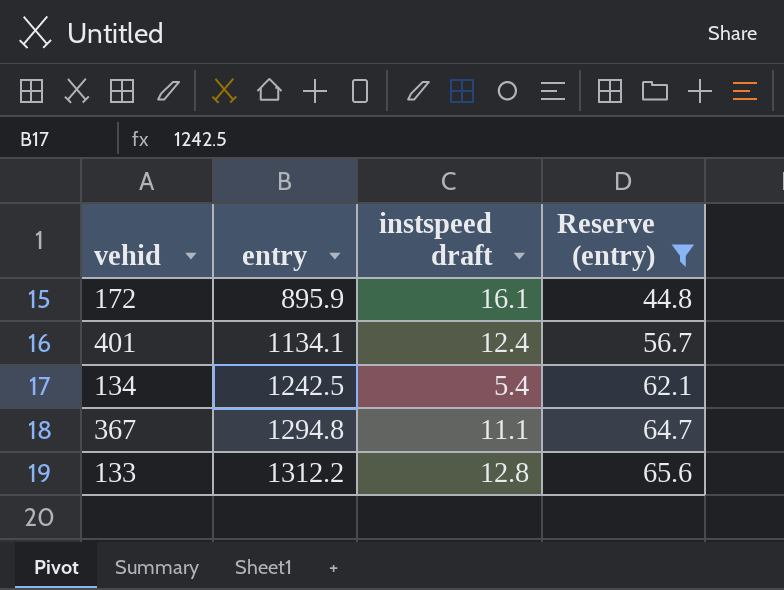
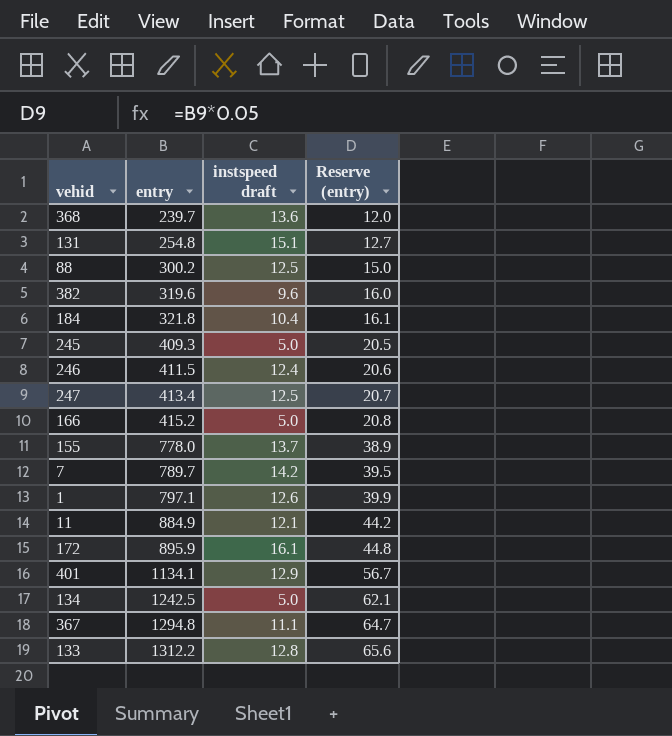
filter: Reserve (entry) >= 44.8 -> none
401 | instspeed draft: 12.4 -> 12.9
134 | instspeed draft: 5.4 -> 5.0

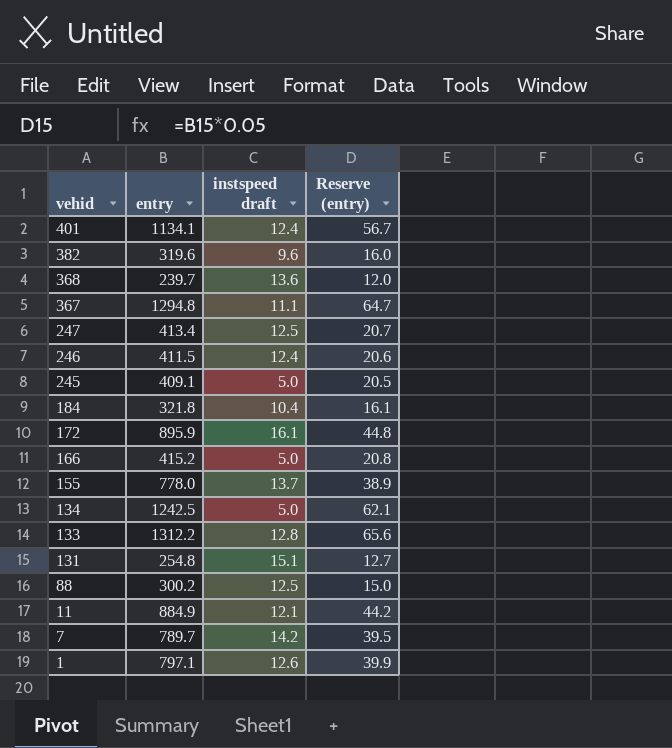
row order: entry ascending -> vehid descending
401 | instspeed draft: 12.9 -> 12.4
245 | entry: 409.3 -> 409.1

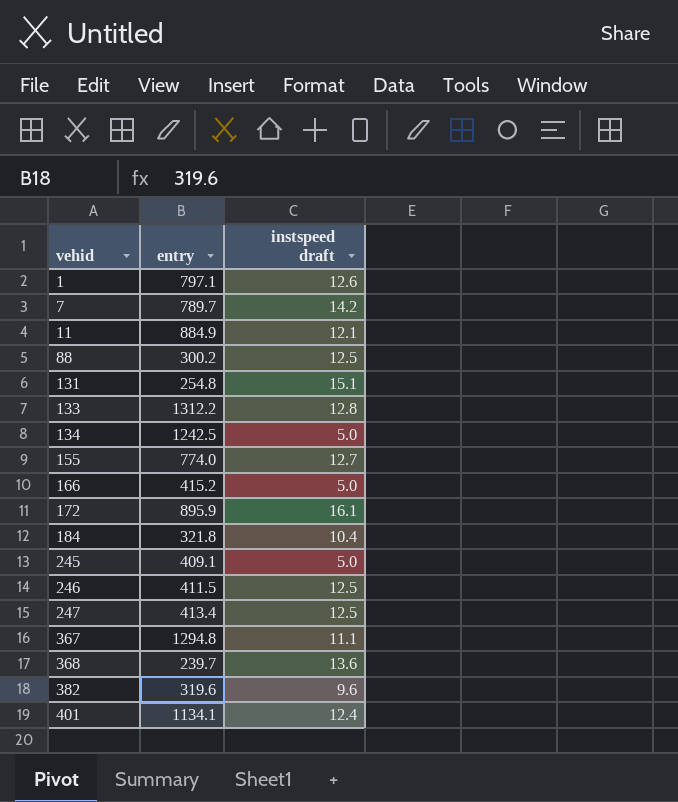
row order: vehid descending -> vehid ascending
column Reserve (entry) | formula: [entry] * 0.05 -> none
155 | entry: 778.0 -> 774.0
155 | instspeed draft: 13.7 -> 12.7
246 | instspeed draft: 12.4 -> 12.5

